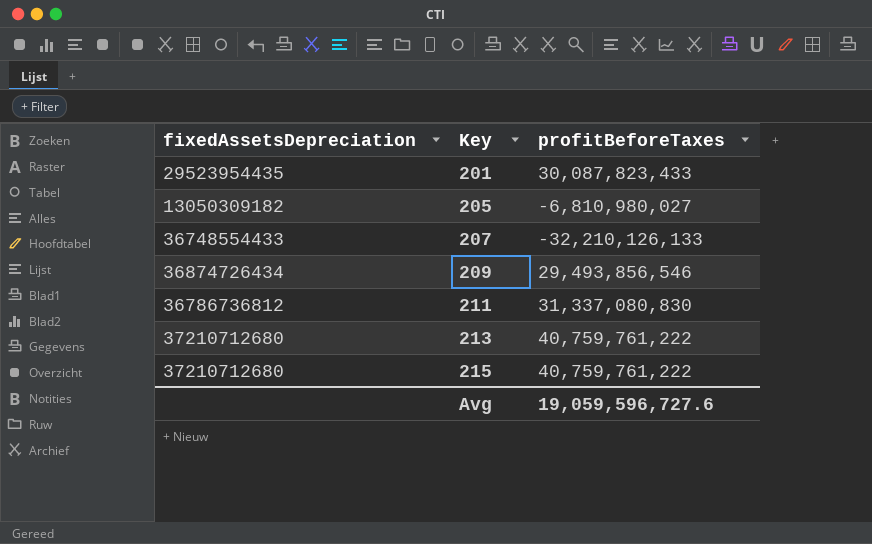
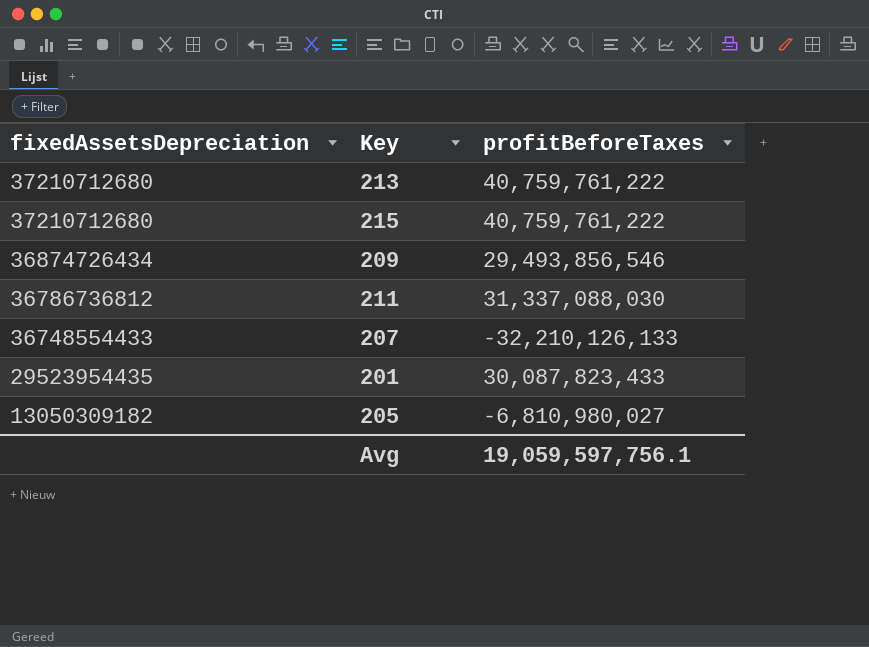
row order: Key ascending -> fixedAssetsDepreciation descending
211 | profitBeforeTaxes: 31,337,080,830 -> 31,337,088,030
Avg | profitBeforeTaxes: 19,059,596,727.6 -> 19,059,597,756.1

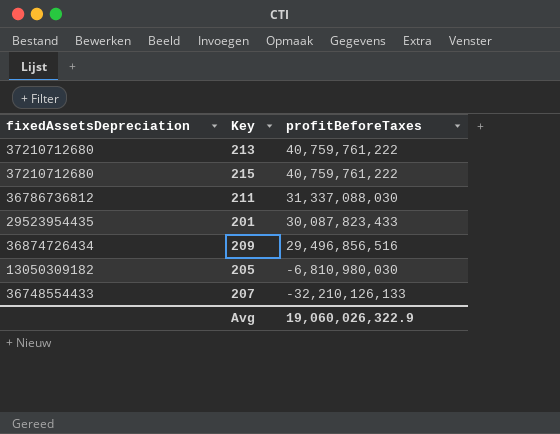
row order: fixedAssetsDepreciation descending -> profitBeforeTaxes descending
209 | profitBeforeTaxes: 29,493,856,546 -> 29,496,856,516
205 | profitBeforeTaxes: -6,810,980,027 -> -6,810,980,030
Avg | profitBeforeTaxes: 19,059,597,756.1 -> 19,060,026,322.9

